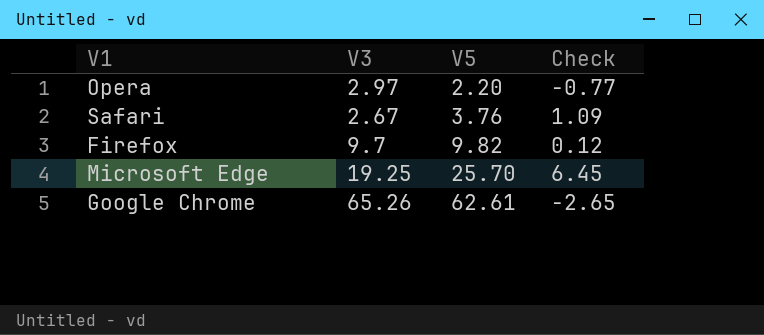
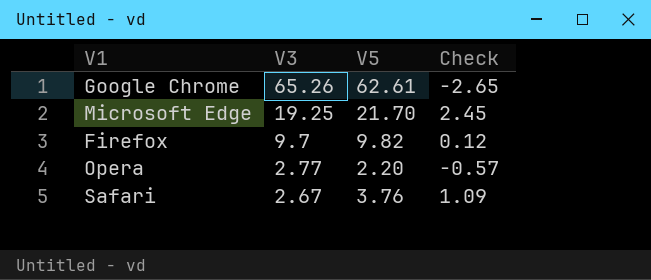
row order: V5 ascending -> V3 descending
Microsoft Edge | V5: 25.70 -> 21.70
Microsoft Edge | Check: 6.45 -> 2.45
Opera | V3: 2.97 -> 2.77
Opera | Check: -0.77 -> -0.57

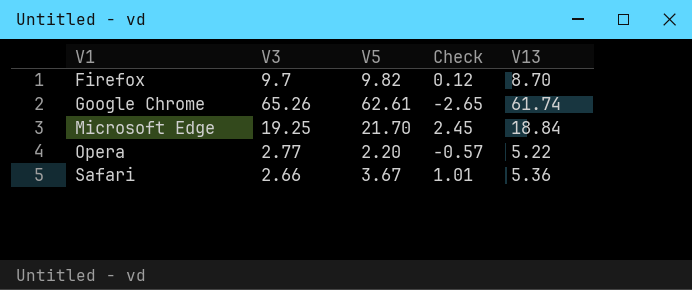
row order: V3 descending -> V1 ascending
column V13 | position: none -> 5
Safari | V3: 2.67 -> 2.66
Safari | V5: 3.76 -> 3.67
Safari | Check: 1.09 -> 1.01

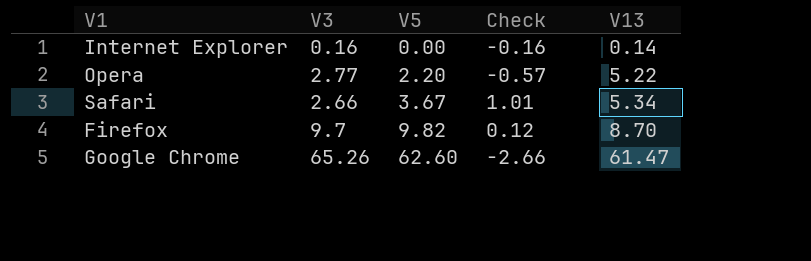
row order: V1 ascending -> V5 ascending
row Microsoft Edge: 19.25 | 21.70 | 2.45 | 18.84 -> none
row Internet Explorer: none -> 0.16 | 0.00 | -0.16 | 0.14
Safari | V13: 5.36 -> 5.34
Google Chrome | V5: 62.61 -> 62.60
Google Chrome | Check: -2.65 -> -2.66
Google Chrome | V13: 61.74 -> 61.47

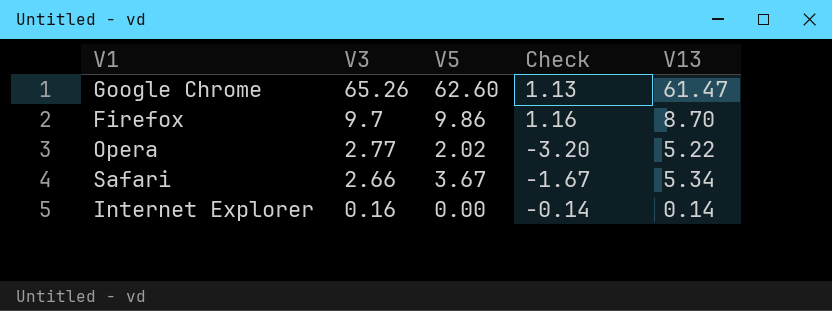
row order: V5 ascending -> V3 descending
column Check | formula: [V5] - [V3] -> [V5] - [V13]
Firefox | V5: 9.82 -> 9.86
Opera | V5: 2.20 -> 2.02

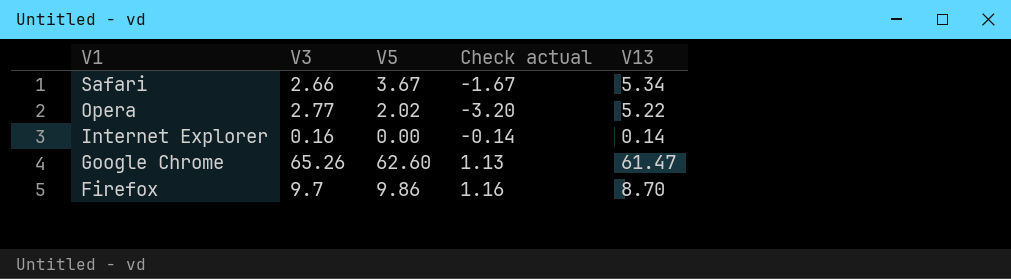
row order: V3 descending -> V1 descending
column name: Check -> Check actual

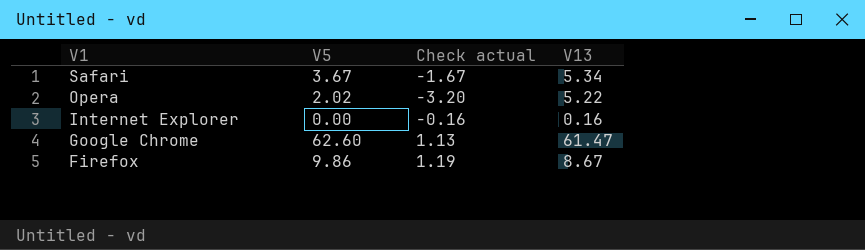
column V3 | position: 2 -> none
Internet Explorer | Check actual: -0.14 -> -0.16
Internet Explorer | V13: 0.14 -> 0.16
Firefox | Check actual: 1.16 -> 1.19
Firefox | V13: 8.70 -> 8.67

